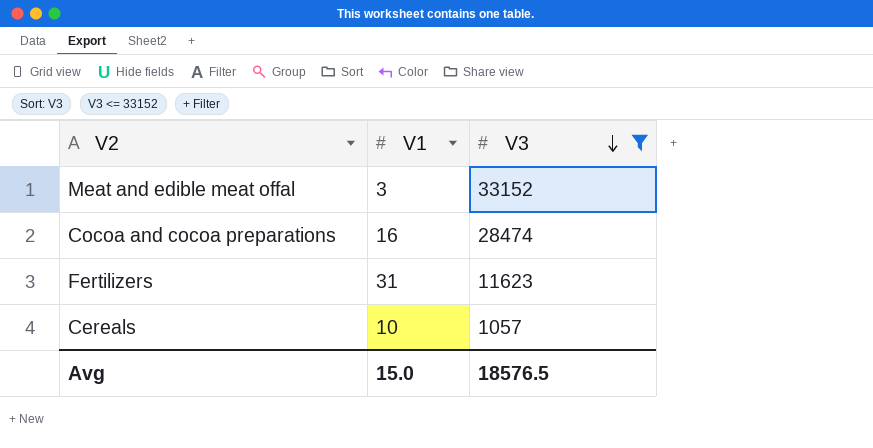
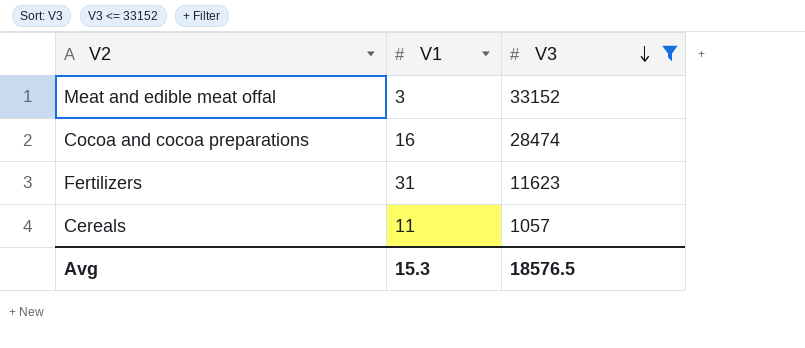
Cereals | V1: 10 -> 11
Avg | V1: 15.0 -> 15.3

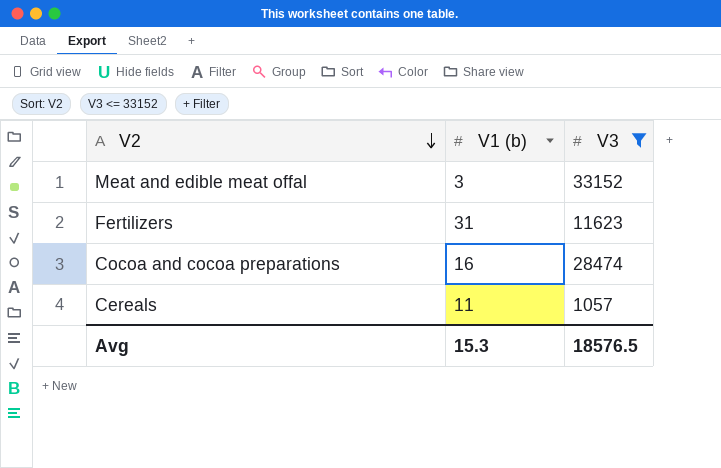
row order: V3 descending -> V2 descending
column name: V1 -> V1 (b)

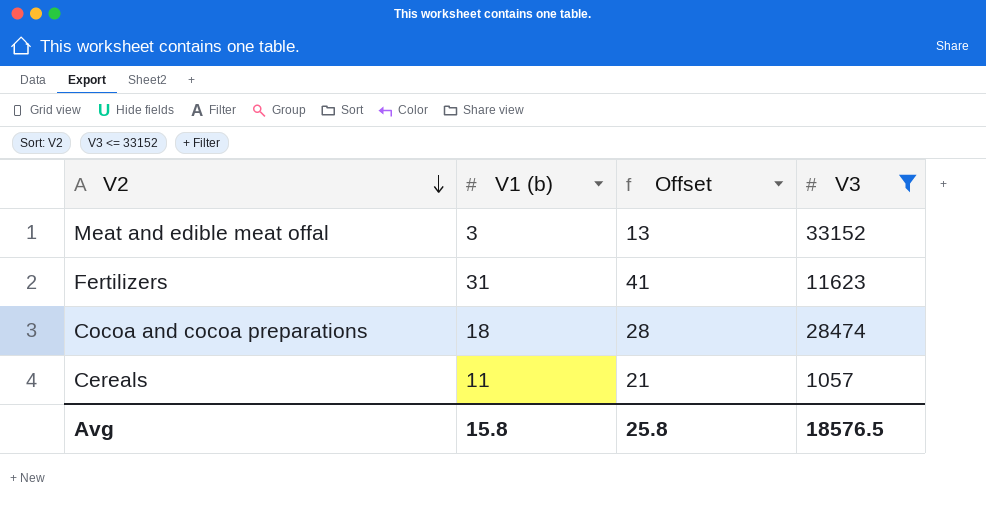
column Offset | formula: none -> [V1 (b)] + 10
Cocoa and cocoa preparations | V1 (b): 16 -> 18
Avg | V1 (b): 15.3 -> 15.8

